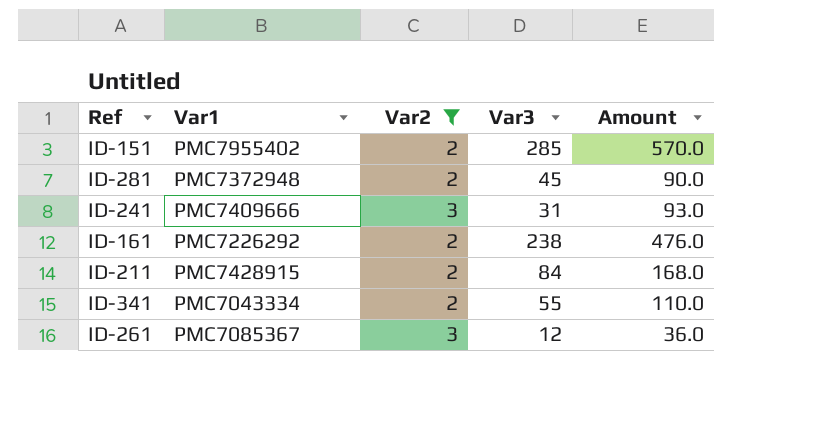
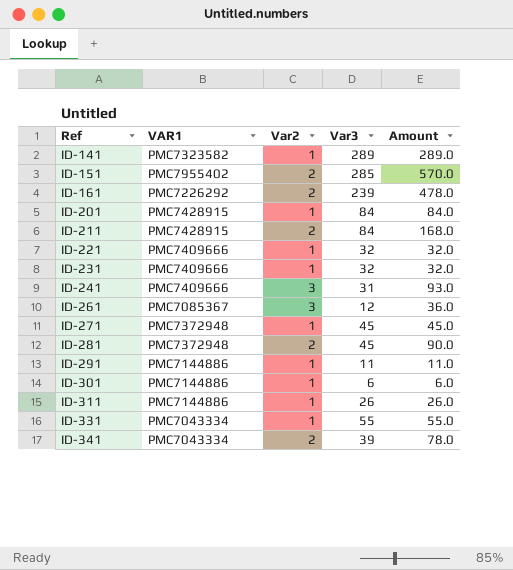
filter: Var2 != 1 -> none
row order: none -> Ref ascending
column name: Var1 -> VAR1
ID-161 | Var3: 238 -> 239
ID-161 | Amount: 476.0 -> 478.0
ID-341 | Var3: 55 -> 39
ID-341 | Amount: 110.0 -> 78.0

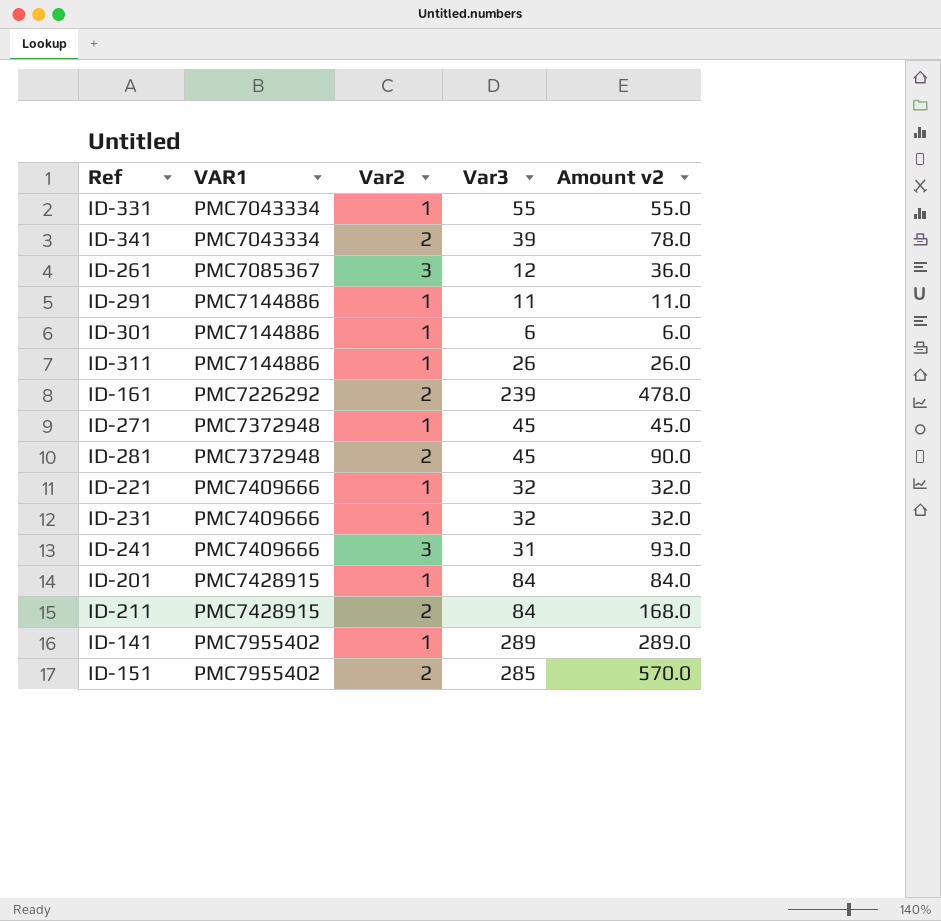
row order: Ref ascending -> VAR1 ascending
column name: Amount -> Amount v2
ID-141 | VAR1: PMC7323582 -> PMC7955402

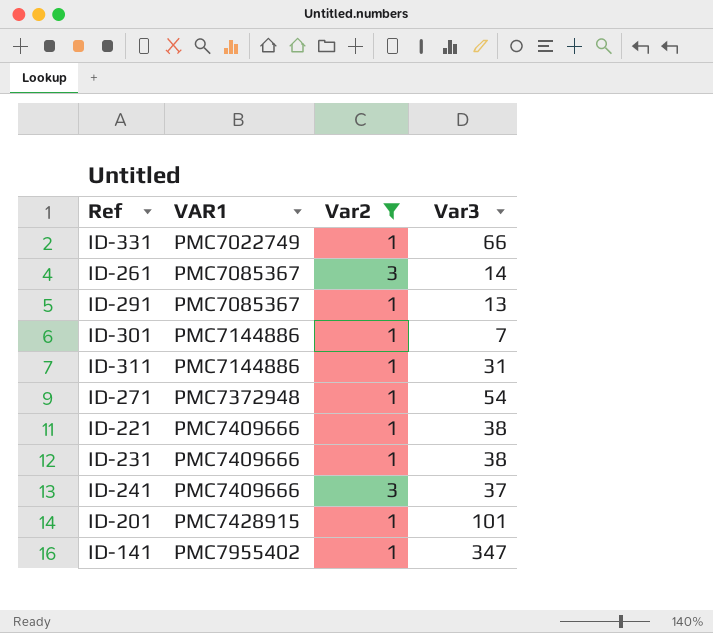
filter: none -> Var2 != 2
column Amount v2 | formula: [Var2] * [Var3] -> none
ID-331 | VAR1: PMC7043334 -> PMC7022749
ID-331 | Var3: 55 -> 66
ID-261 | Var3: 12 -> 14
ID-291 | VAR1: PMC7144886 -> PMC7085367
ID-291 | Var3: 11 -> 13
ID-301 | Var3: 6 -> 7
ID-311 | Var3: 26 -> 31
ID-271 | Var3: 45 -> 54
ID-221 | Var3: 32 -> 38
ID-231 | Var3: 32 -> 38
ID-241 | Var3: 31 -> 37
ID-201 | Var3: 84 -> 101
ID-141 | Var3: 289 -> 347

